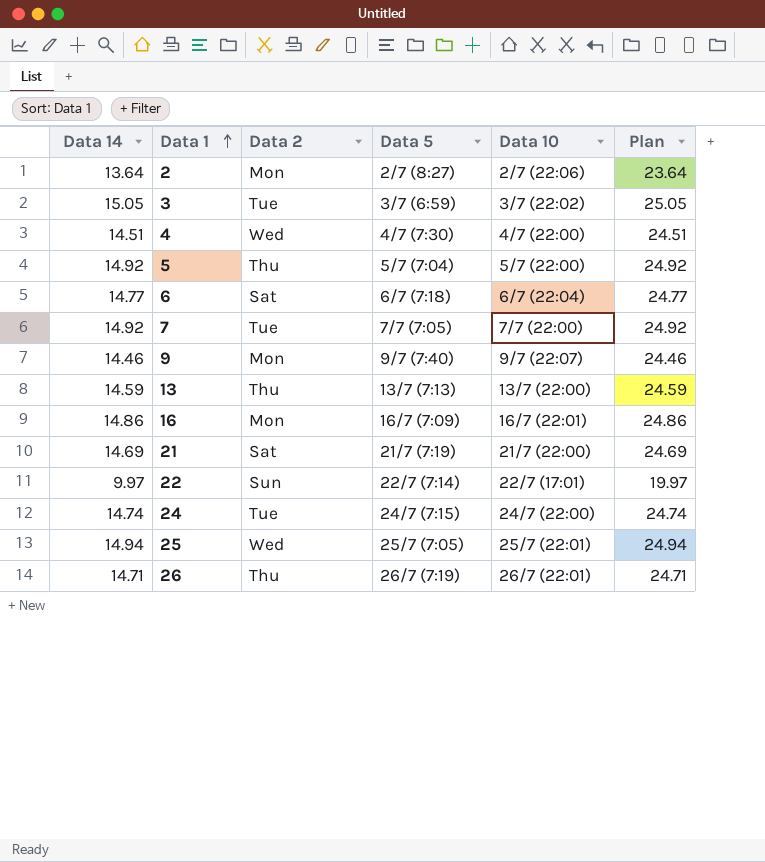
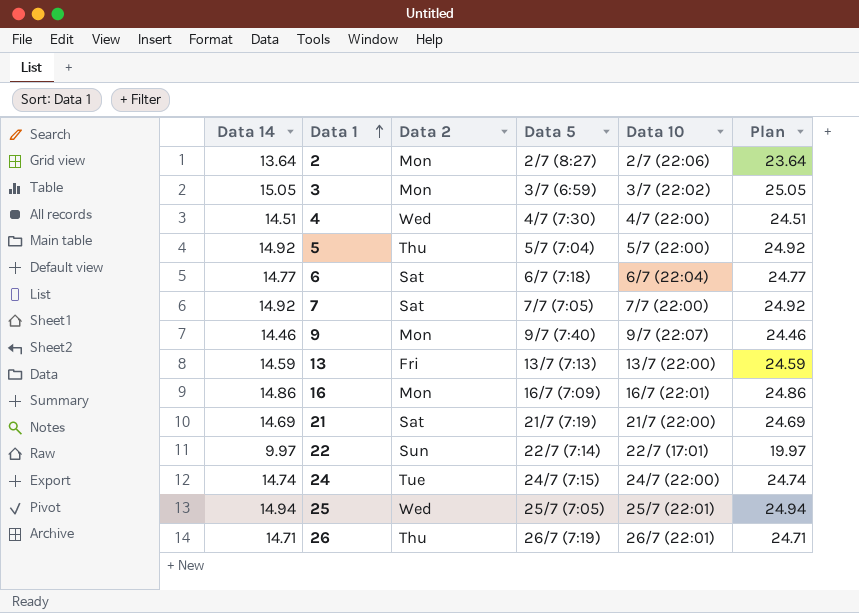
3 | Data 2: Tue -> Mon
7 | Data 2: Tue -> Sat
13 | Data 2: Thu -> Fri

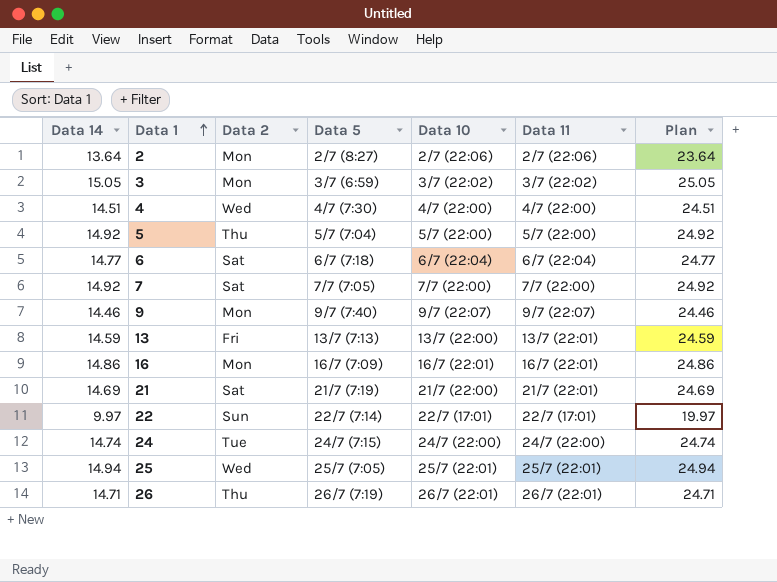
column Data 11 | position: none -> 6

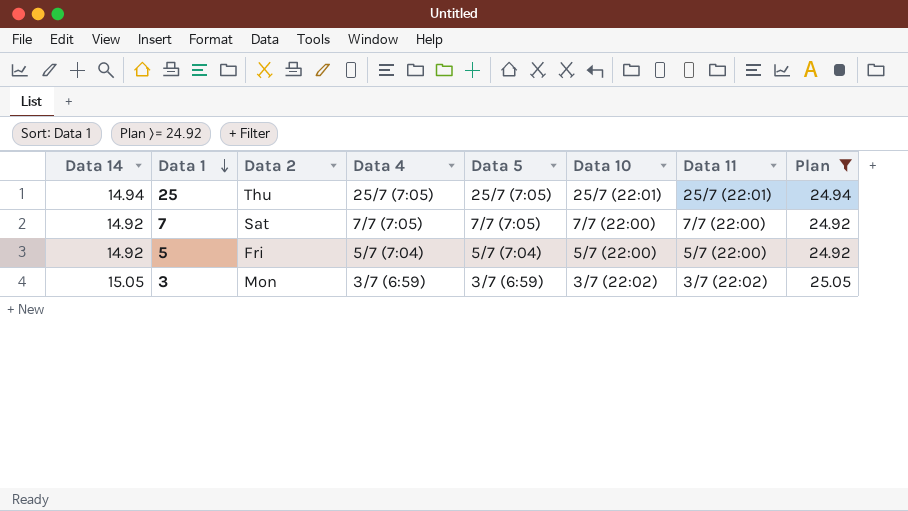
filter: none -> Plan >= 24.92
row order: Data 1 ascending -> Data 1 descending
column Data 4 | position: none -> 4
25 | Data 2: Wed -> Thu
5 | Data 2: Thu -> Fri

